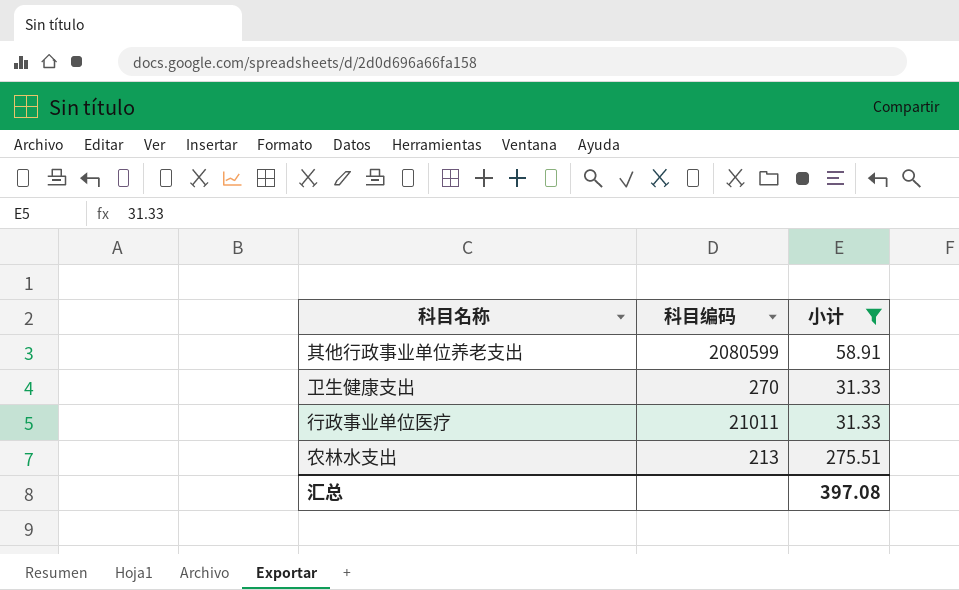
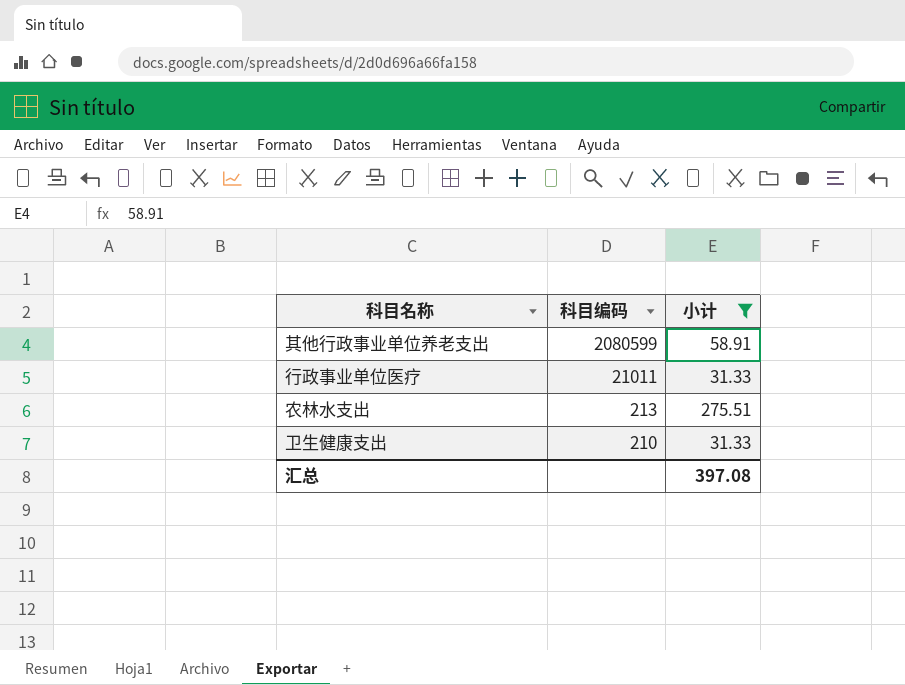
row order: none -> 科目编码 descending
卫生健康支出 | 科目编码: 270 -> 210

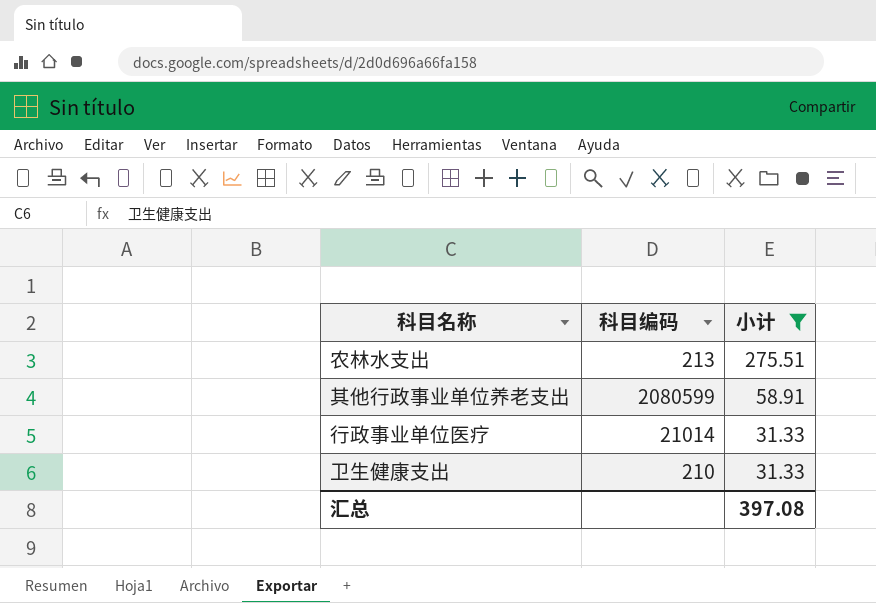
row order: 科目编码 descending -> 小计 descending
行政事业单位医疗 | 科目编码: 21011 -> 21014

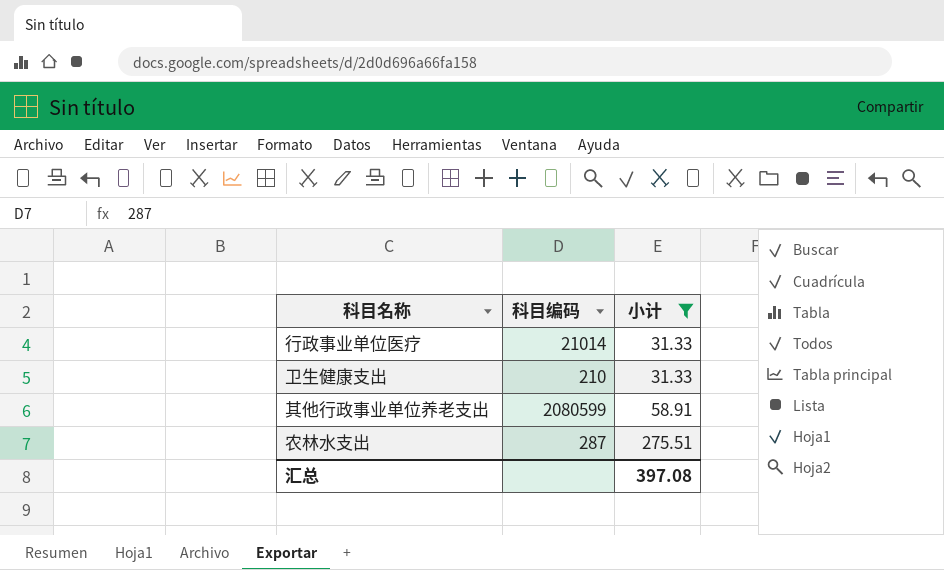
row order: 小计 descending -> 小计 ascending
农林水支出 | 科目编码: 213 -> 287

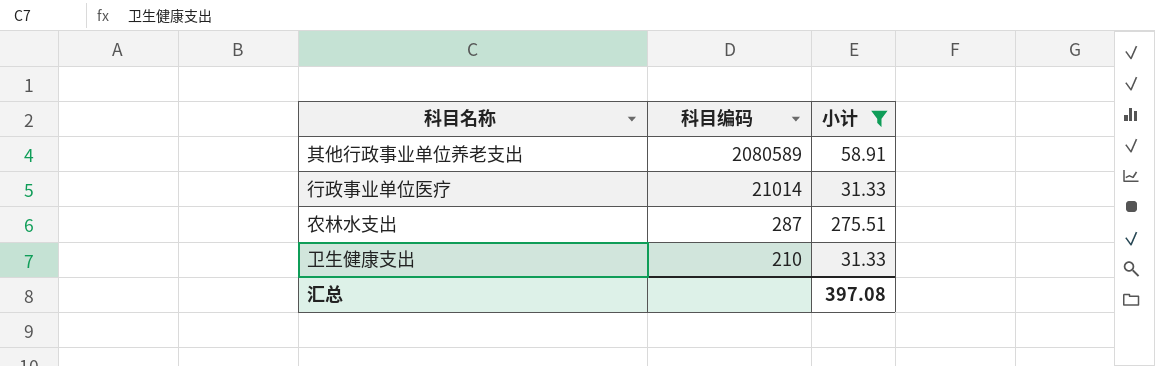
row order: 小计 ascending -> 科目编码 descending
其他行政事业单位养老支出 | 科目编码: 2080599 -> 2080589

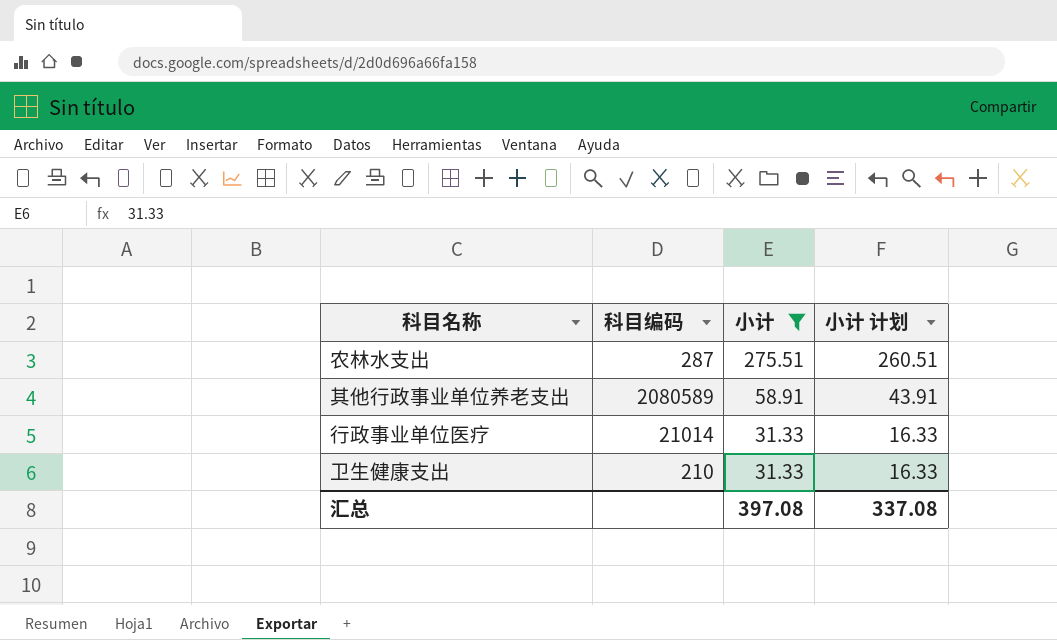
row order: 科目编码 descending -> 小计 descending
column 小计 计划 | formula: none -> [小计] - 15

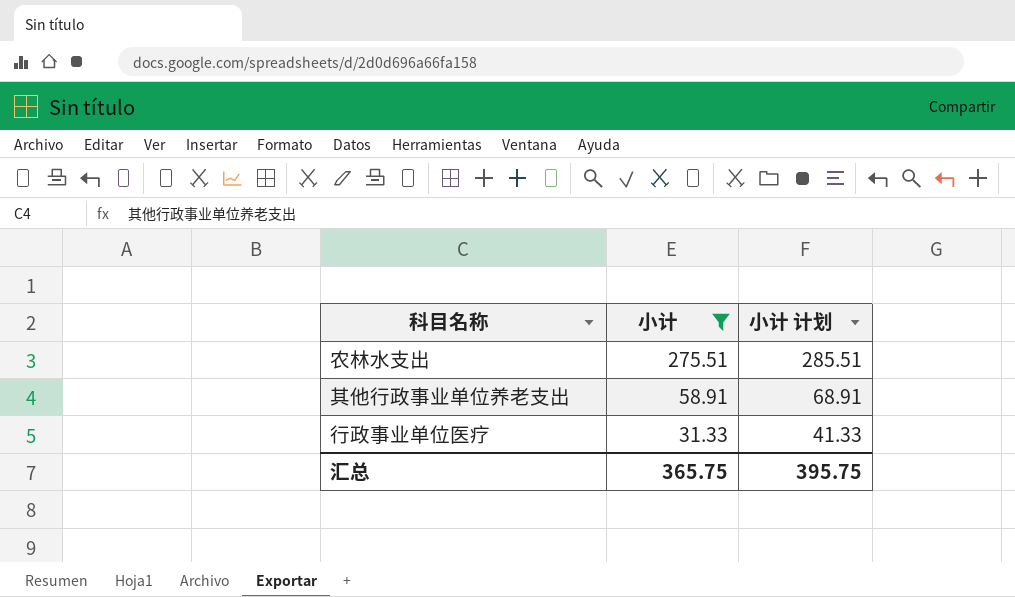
column 科目编码 | position: 2 -> none
column 小计 计划 | formula: [小计] - 15 -> [小计] + 10
row 卫生健康支出: 210 | 31.33 | 16.33 -> none
汇总 | 小计: 397.08 -> 365.75
汇总 | 小计 计划: 337.08 -> 395.75

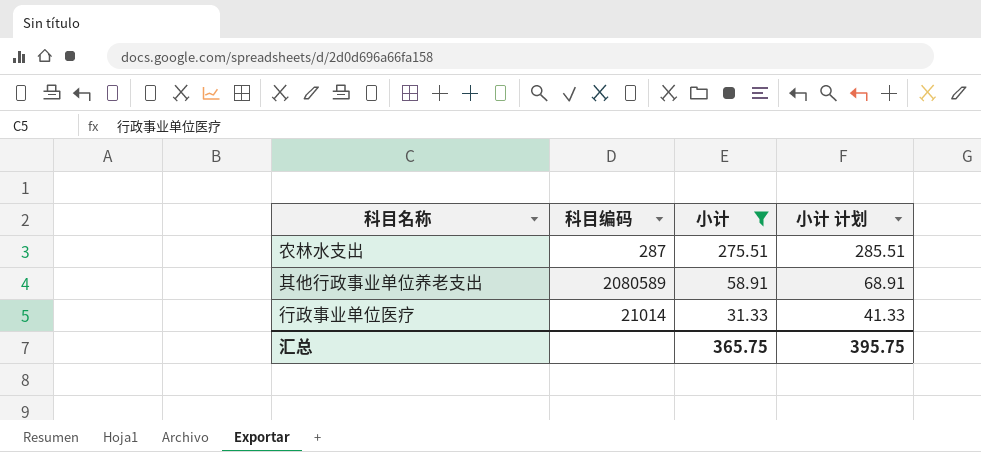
column 科目编码 | position: none -> 2

